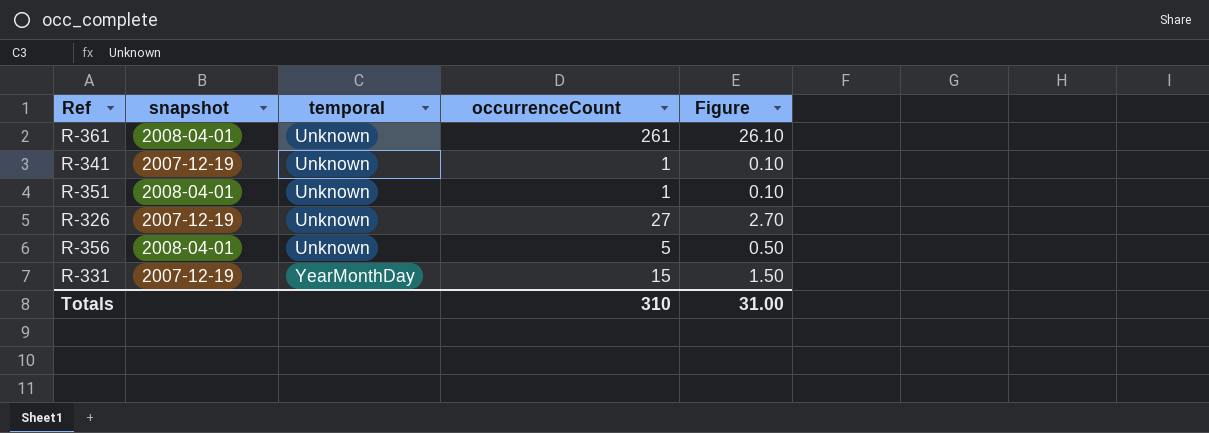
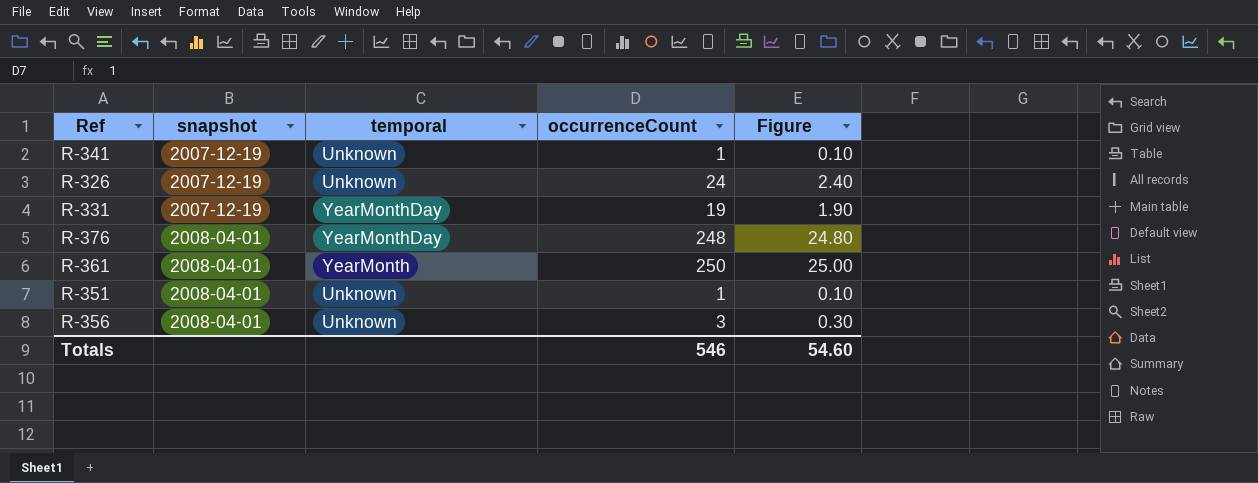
row order: temporal ascending -> snapshot ascending
R-326 | occurrenceCount: 27 -> 24
R-326 | Figure: 2.70 -> 2.40
R-331 | occurrenceCount: 15 -> 19
R-331 | Figure: 1.50 -> 1.90
row R-376: none -> 2008-04-01 | YearMonthDay | 248 | 24.80
R-361 | temporal: Unknown -> YearMonth
R-361 | occurrenceCount: 261 -> 250
R-361 | Figure: 26.10 -> 25.00
R-356 | occurrenceCount: 5 -> 3
R-356 | Figure: 0.50 -> 0.30
Totals | occurrenceCount: 310 -> 546
Totals | Figure: 31.00 -> 54.60

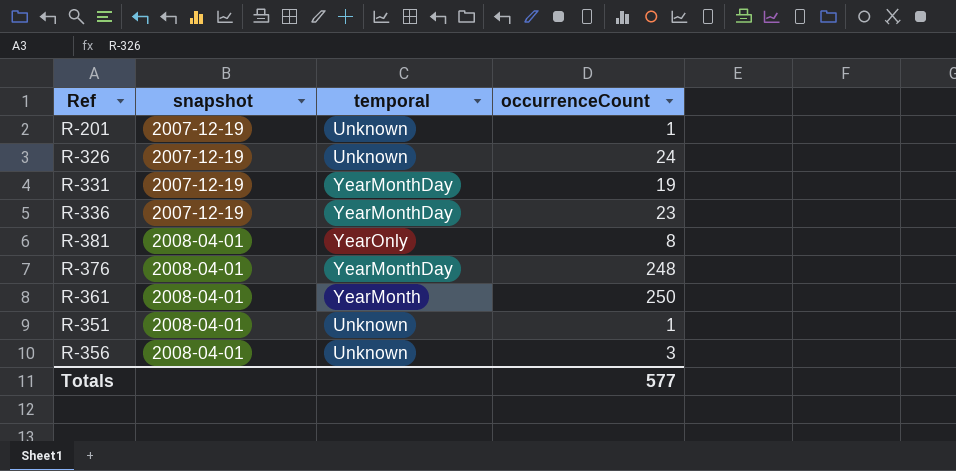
column Figure | formula: [occurrenceCount] * 0.1 -> none
row R-341: 2007-12-19 | Unknown | 1 | 0.10 -> none
row R-201: none -> 2007-12-19 | Unknown | 1
row R-336: none -> 2007-12-19 | YearMonthDay | 23
row R-381: none -> 2008-04-01 | YearOnly | 8
Totals | occurrenceCount: 546 -> 577

